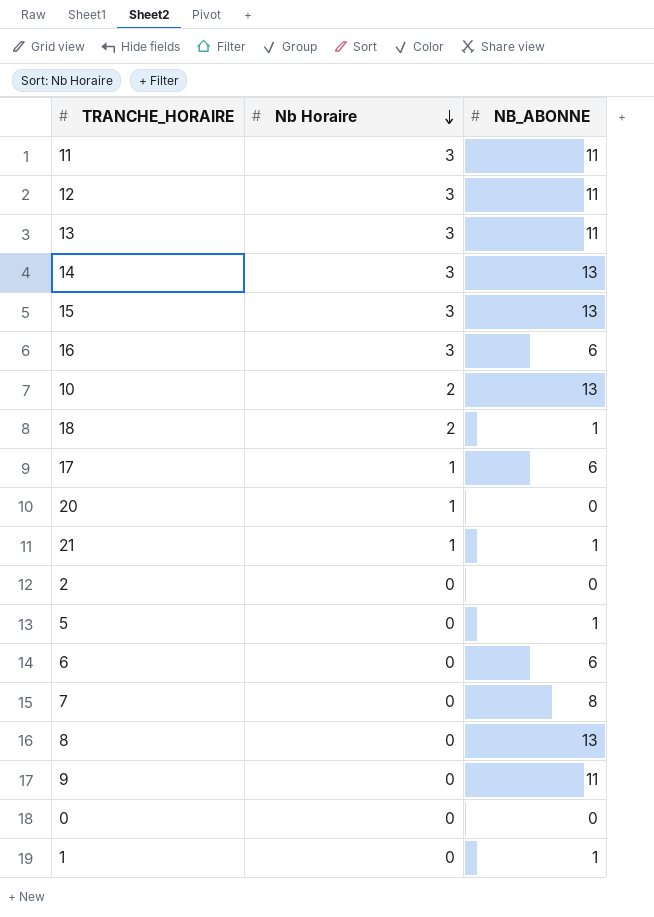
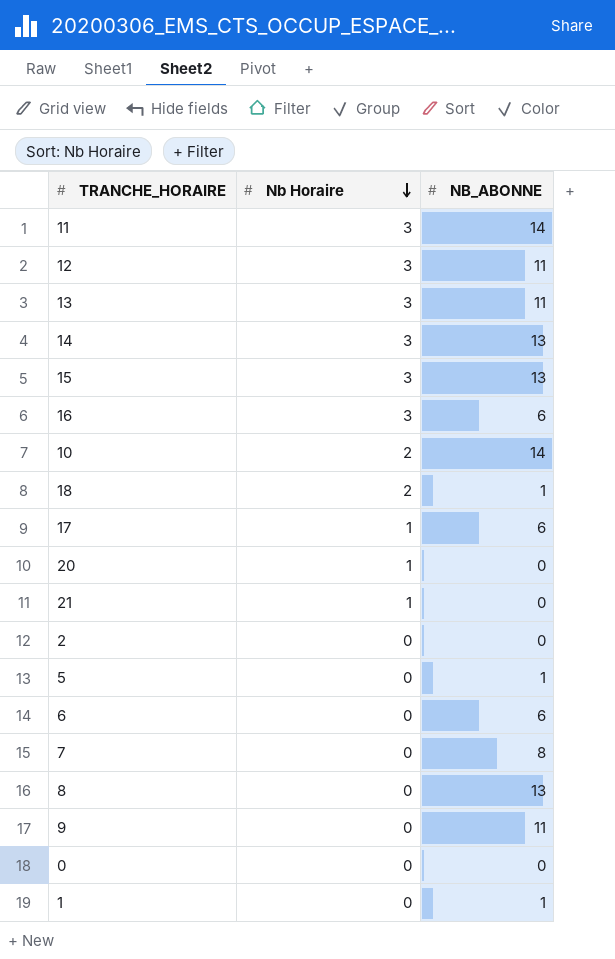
11 | NB_ABONNE: 11 -> 14
10 | NB_ABONNE: 13 -> 14
21 | NB_ABONNE: 1 -> 0

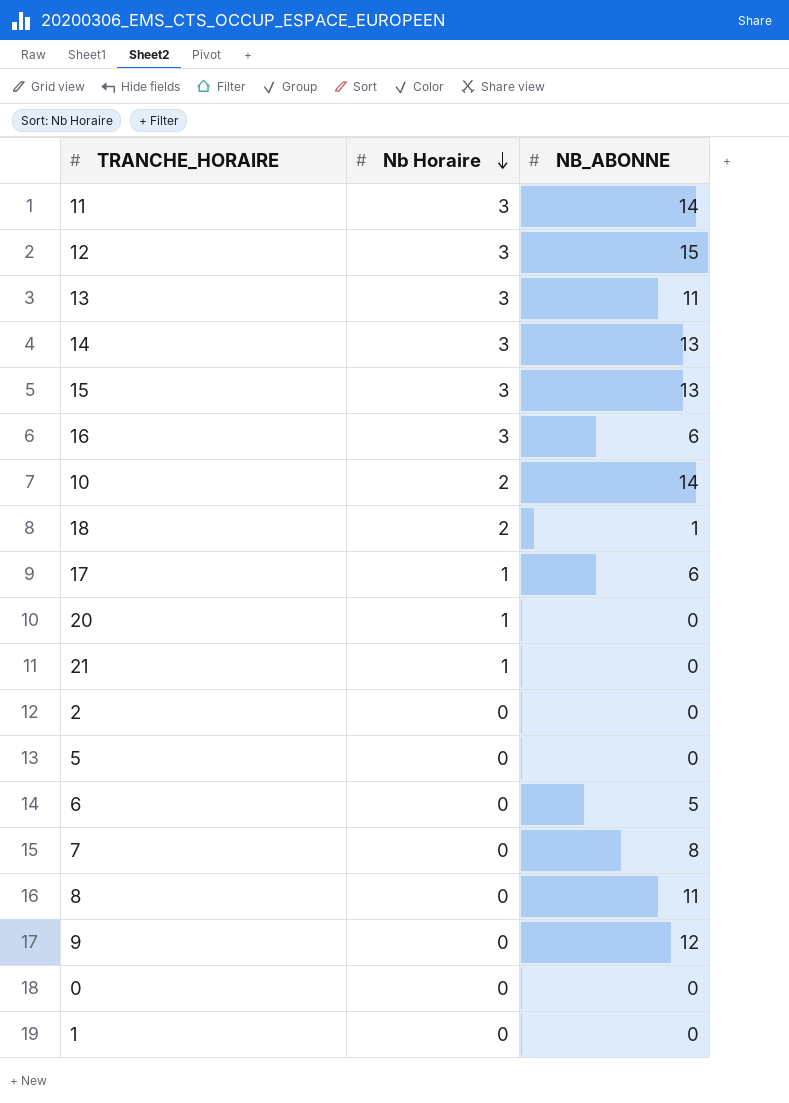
12 | NB_ABONNE: 11 -> 15
5 | NB_ABONNE: 1 -> 0
6 | NB_ABONNE: 6 -> 5
8 | NB_ABONNE: 13 -> 11
9 | NB_ABONNE: 11 -> 12
1 | NB_ABONNE: 1 -> 0

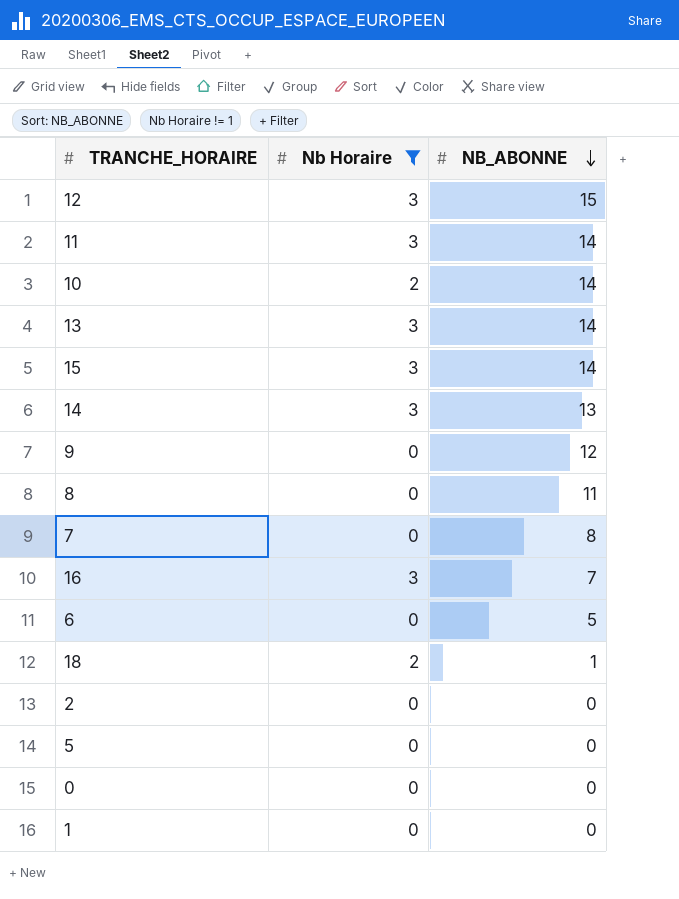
filter: none -> Nb Horaire != 1
row order: Nb Horaire descending -> NB_ABONNE descending
13 | NB_ABONNE: 11 -> 14
15 | NB_ABONNE: 13 -> 14
16 | NB_ABONNE: 6 -> 7

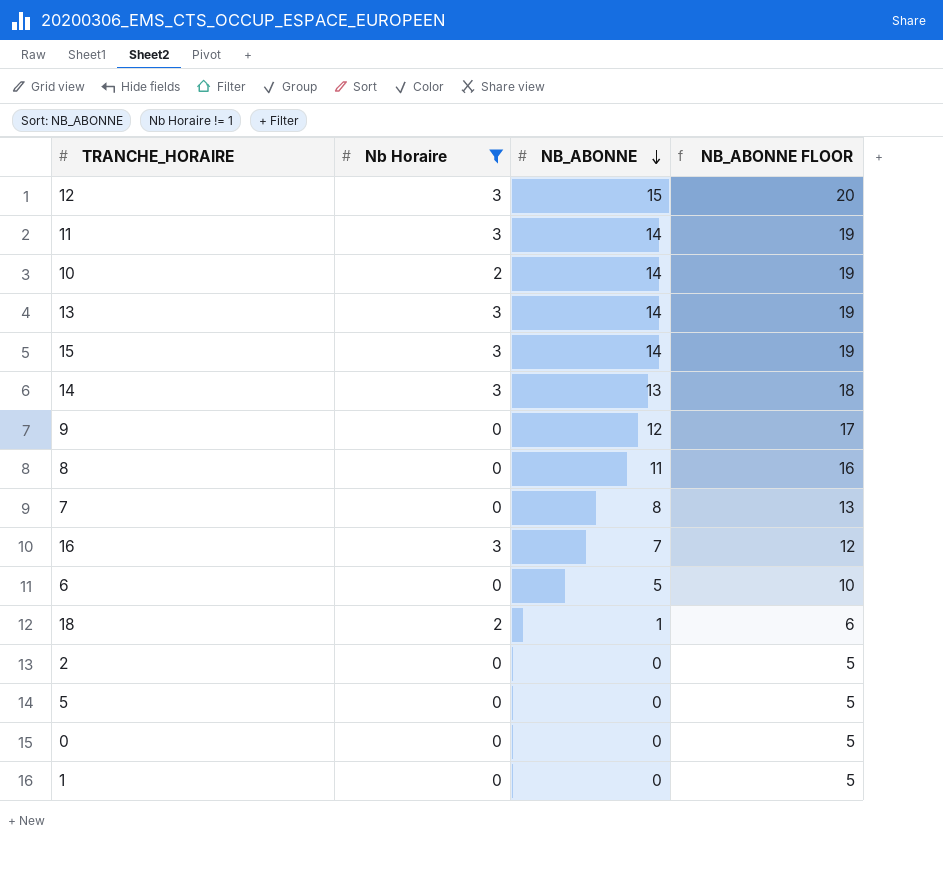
column NB_ABONNE FLOOR | formula: none -> [NB_ABONNE] + 5

